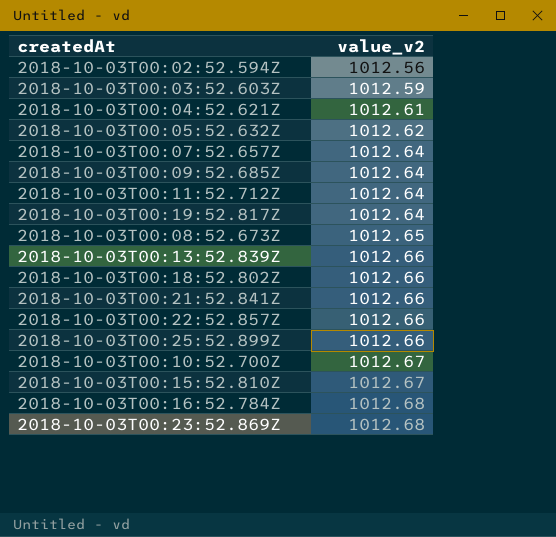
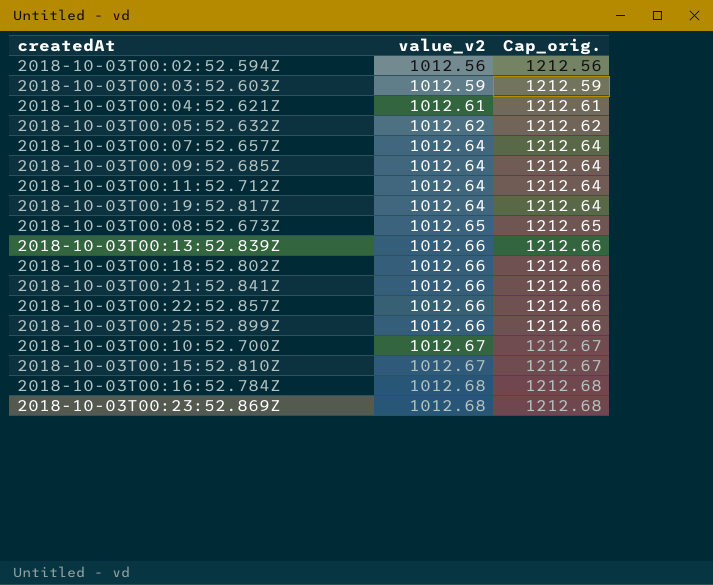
column Cap_orig. | formula: none -> [value_v2] + 200

